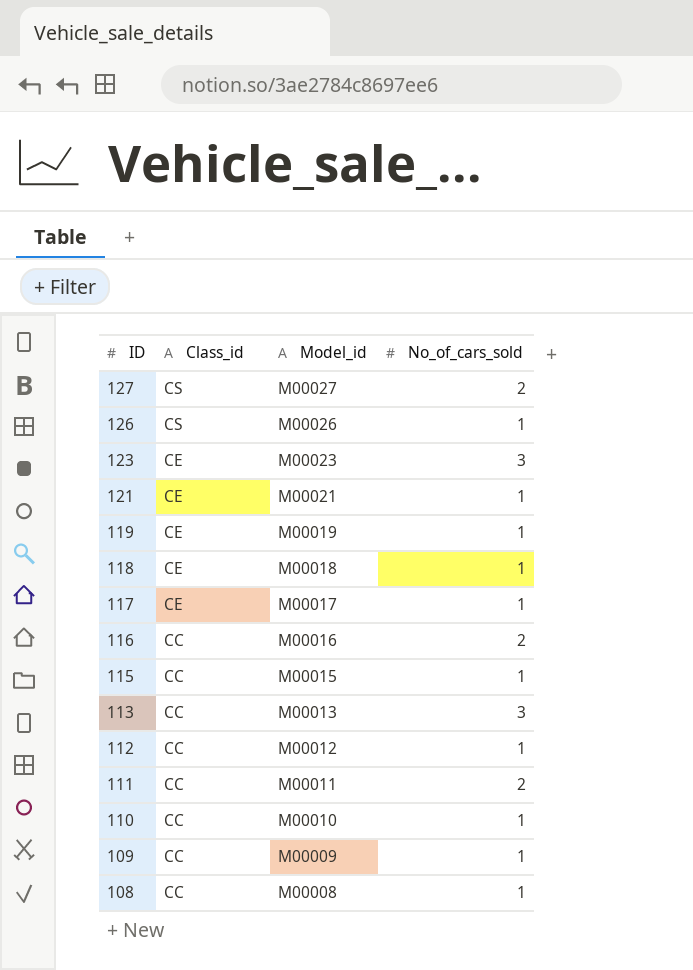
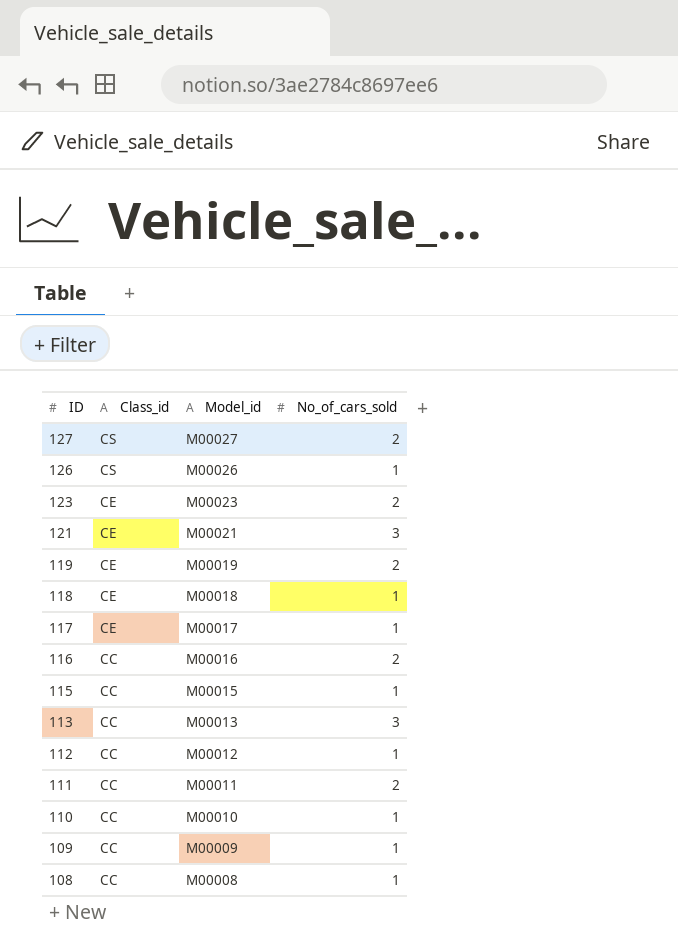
123 | No_of_cars_sold: 3 -> 2
121 | No_of_cars_sold: 1 -> 3
119 | No_of_cars_sold: 1 -> 2

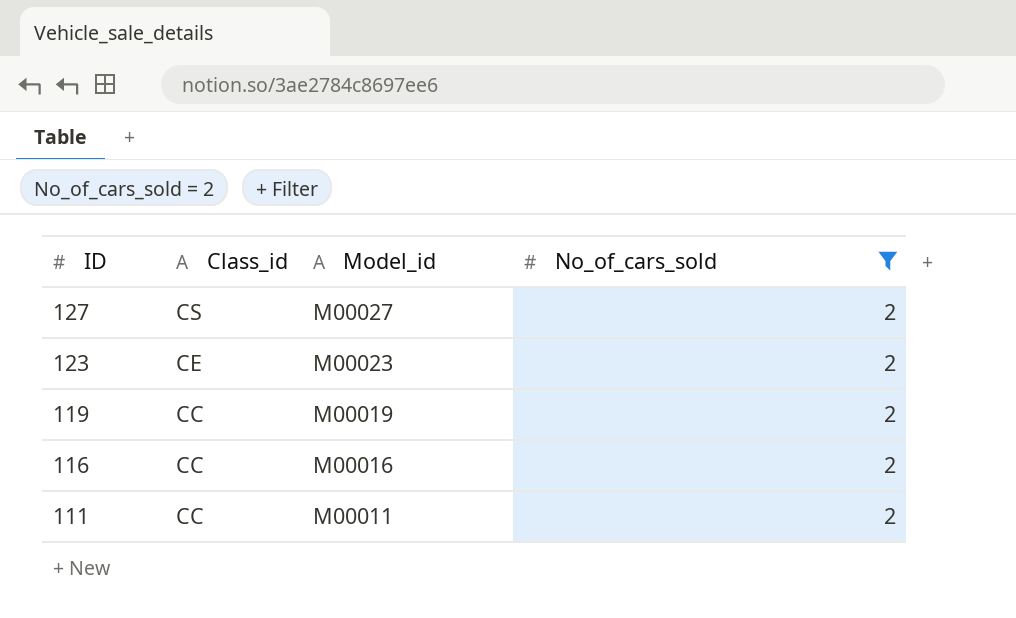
filter: none -> No_of_cars_sold = 2
119 | Class_id: CE -> CC

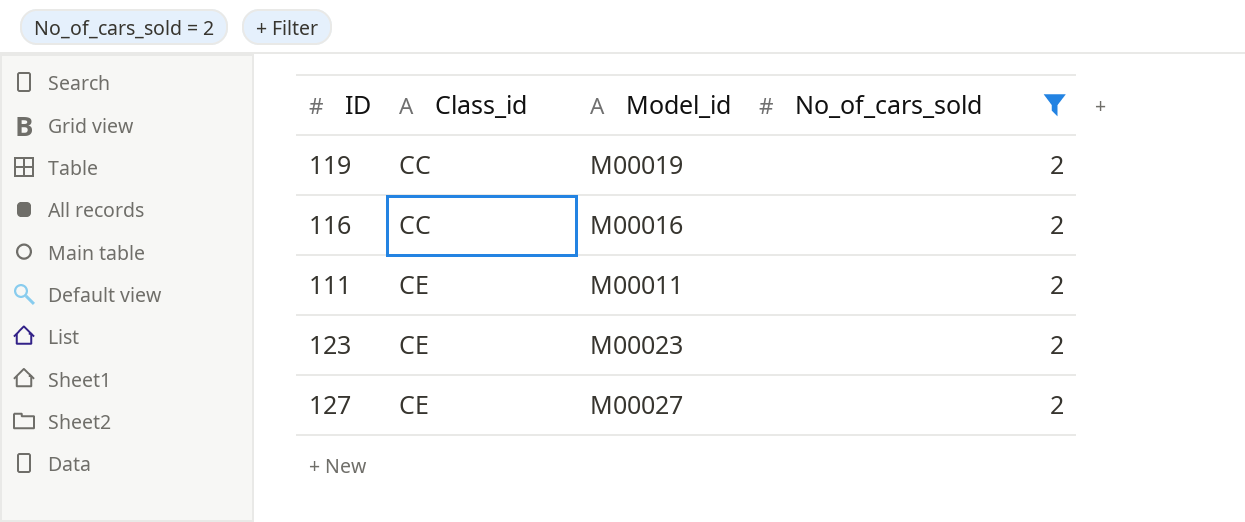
row order: ID descending -> Class_id ascending
111 | Class_id: CC -> CE
127 | Class_id: CS -> CE

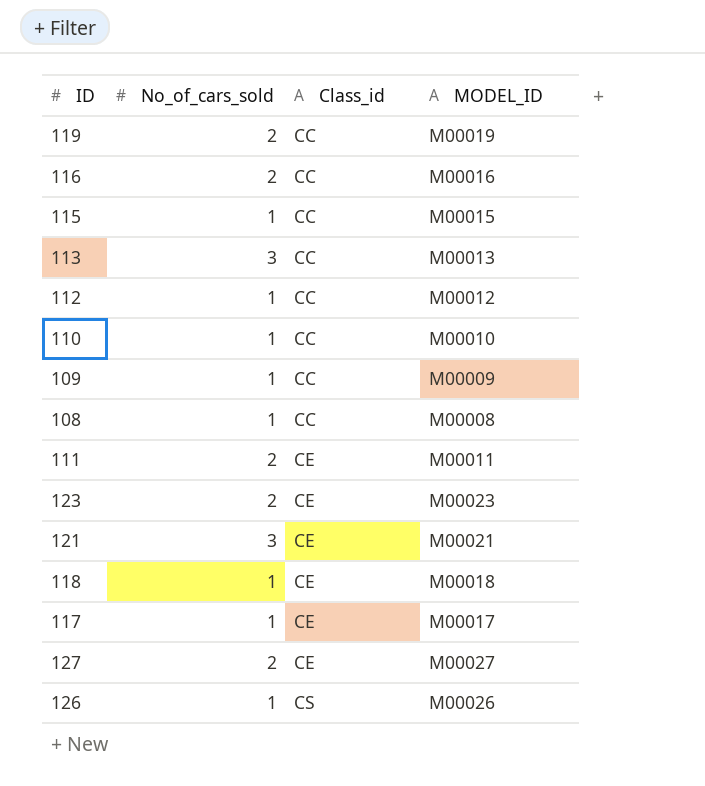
filter: No_of_cars_sold = 2 -> none
column No_of_cars_sold | position: 4 -> 2
column name: Model_id -> MODEL_ID

